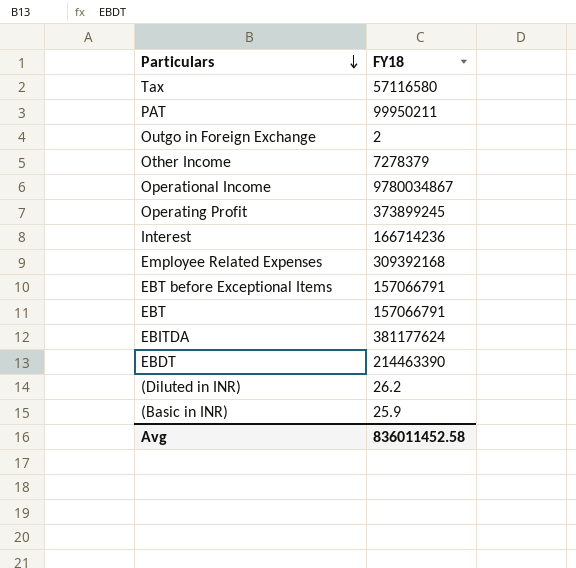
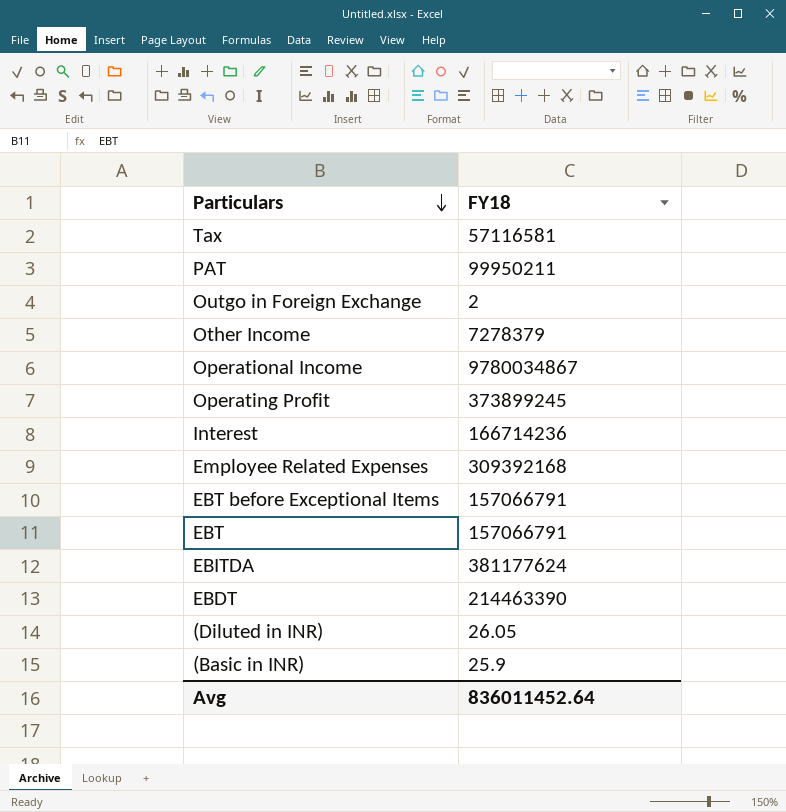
Tax | FY18: 57116580 -> 57116581
(Diluted in INR) | FY18: 26.2 -> 26.05
Avg | FY18: 836011452.58 -> 836011452.64

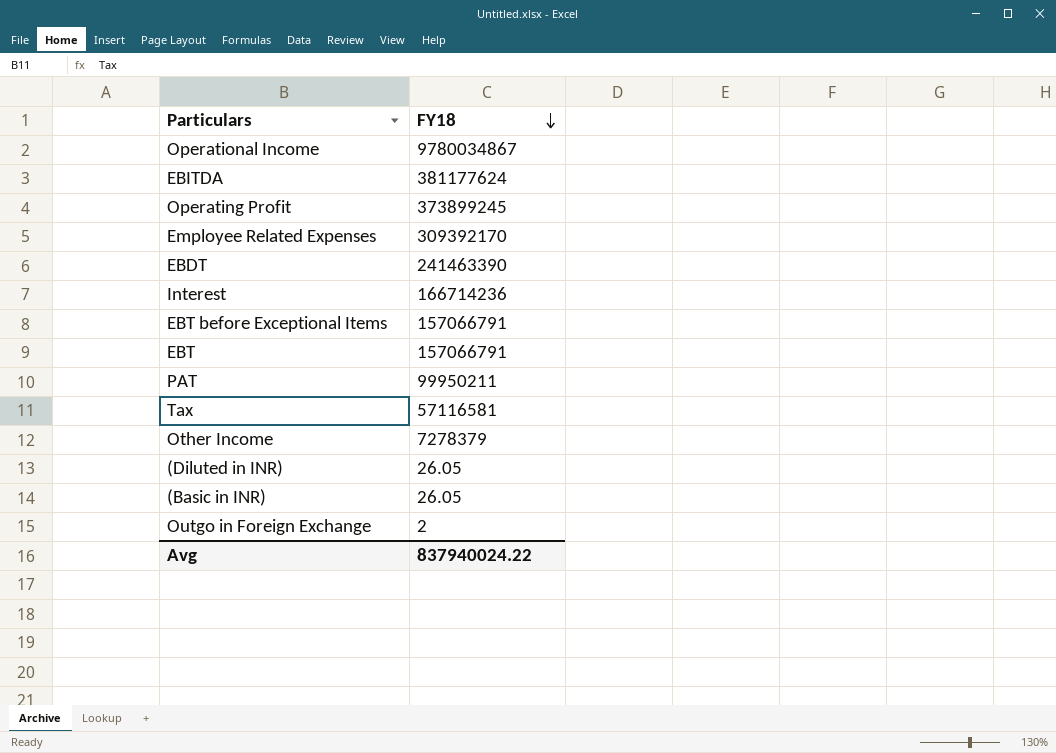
row order: Particulars descending -> FY18 descending
Employee Related Expenses | FY18: 309392168 -> 309392170
EBDT | FY18: 214463390 -> 241463390
(Basic in INR) | FY18: 25.9 -> 26.05
Avg | FY18: 836011452.64 -> 837940024.22

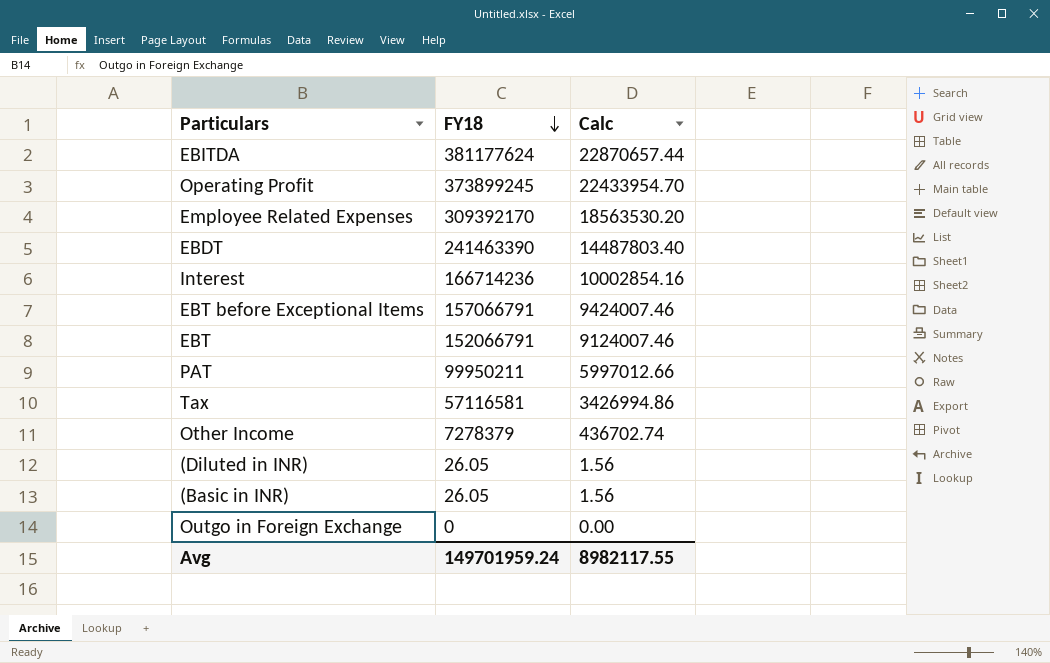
column Calc | formula: none -> [FY18] * 0.06
row Operational Income: 9780034867 -> none
EBT | FY18: 157066791 -> 152066791
Outgo in Foreign Exchange | FY18: 2 -> 0
Avg | FY18: 837940024.22 -> 149701959.24

